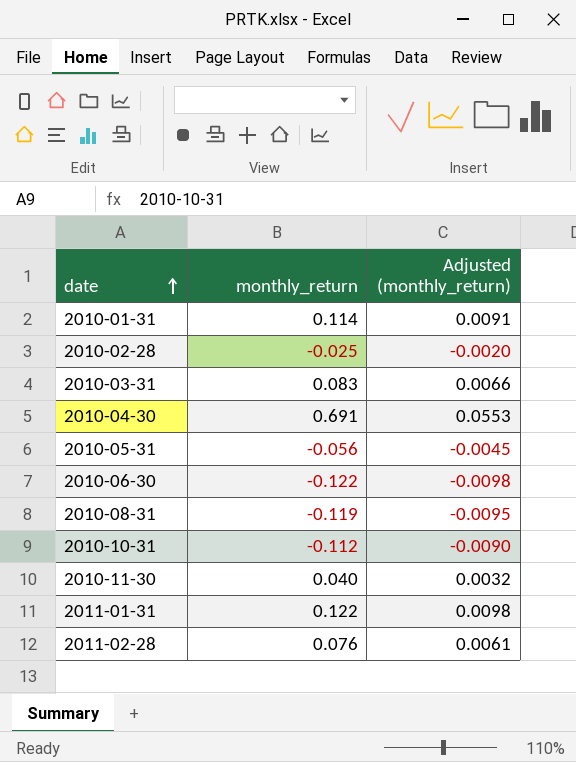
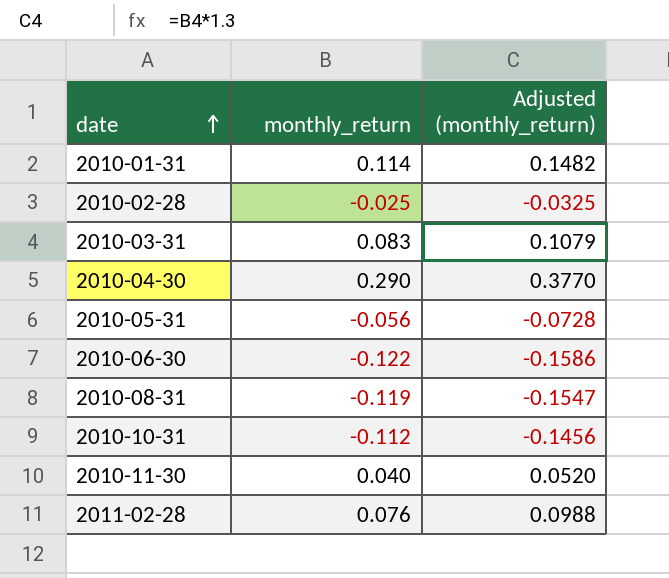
column Adjusted (monthly_return) | formula: [monthly_return] * 0.08 -> [monthly_return] * 1.3
row 2011-01-31: 0.122 | 0.0098 -> none
2010-04-30 | monthly_return: 0.691 -> 0.290

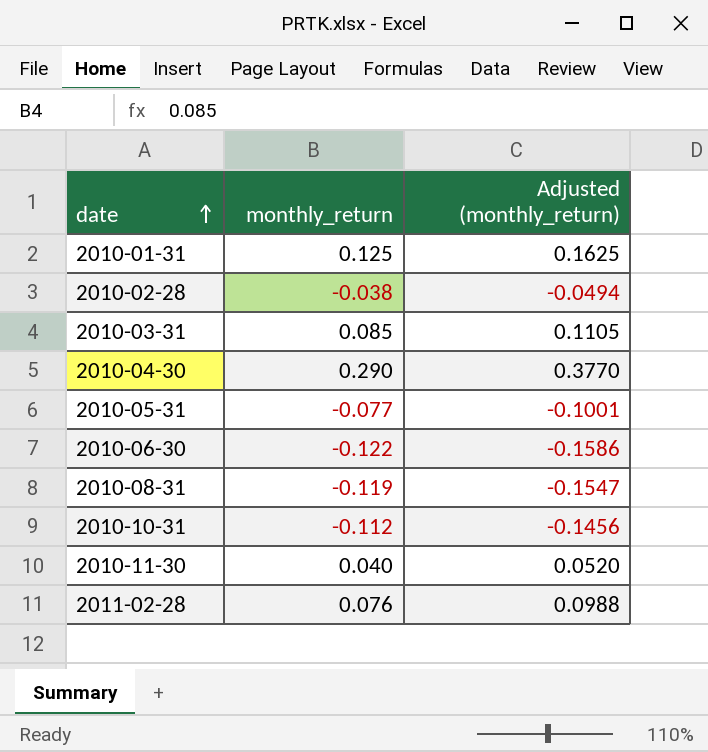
2010-01-31 | monthly_return: 0.114 -> 0.125
2010-01-31 | Adjusted (monthly_return): 0.1482 -> 0.1625
2010-02-28 | monthly_return: -0.025 -> -0.038
2010-02-28 | Adjusted (monthly_return): -0.0325 -> -0.0494
2010-03-31 | monthly_return: 0.083 -> 0.085
2010-03-31 | Adjusted (monthly_return): 0.1079 -> 0.1105
2010-05-31 | monthly_return: -0.056 -> -0.077
2010-05-31 | Adjusted (monthly_return): -0.0728 -> -0.1001

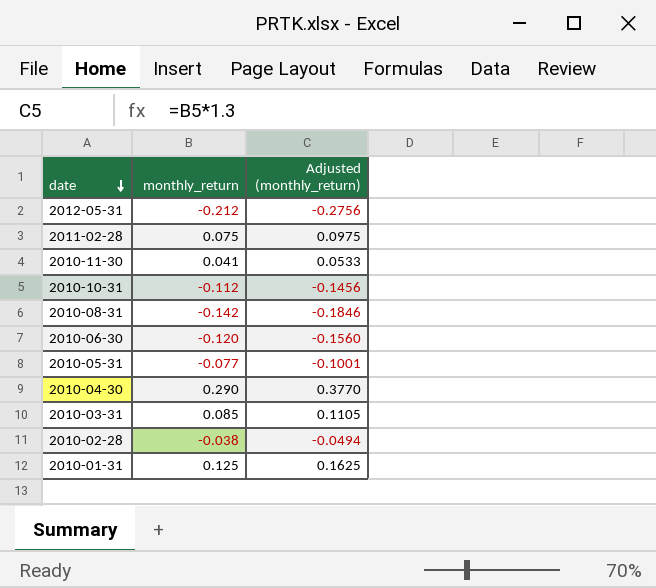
row order: date ascending -> date descending
row 2012-05-31: none -> -0.212 | -0.2756
2011-02-28 | monthly_return: 0.076 -> 0.075
2011-02-28 | Adjusted (monthly_return): 0.0988 -> 0.0975
2010-11-30 | monthly_return: 0.040 -> 0.041
2010-11-30 | Adjusted (monthly_return): 0.0520 -> 0.0533
2010-08-31 | monthly_return: -0.119 -> -0.142
2010-08-31 | Adjusted (monthly_return): -0.1547 -> -0.1846
2010-06-30 | monthly_return: -0.122 -> -0.120
2010-06-30 | Adjusted (monthly_return): -0.1586 -> -0.1560

